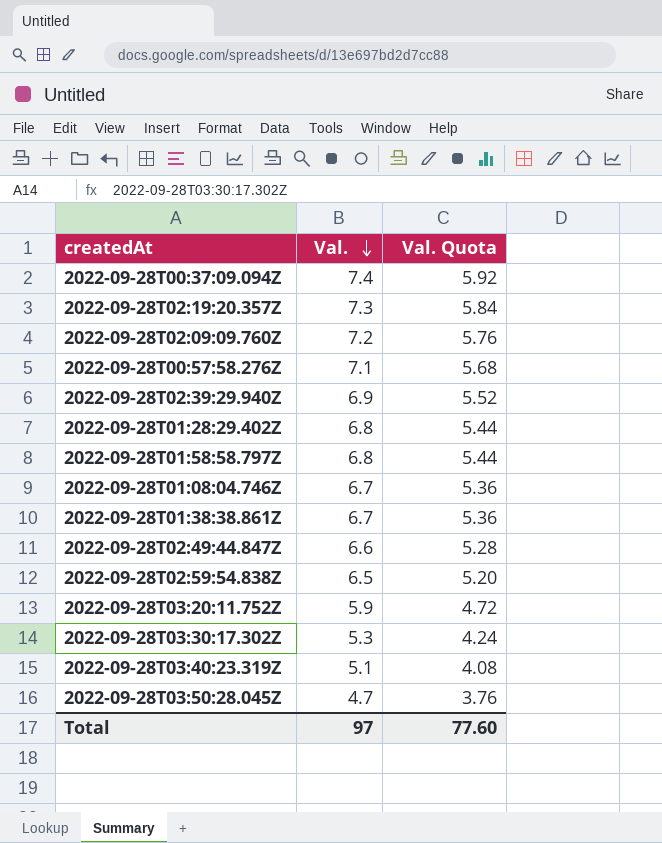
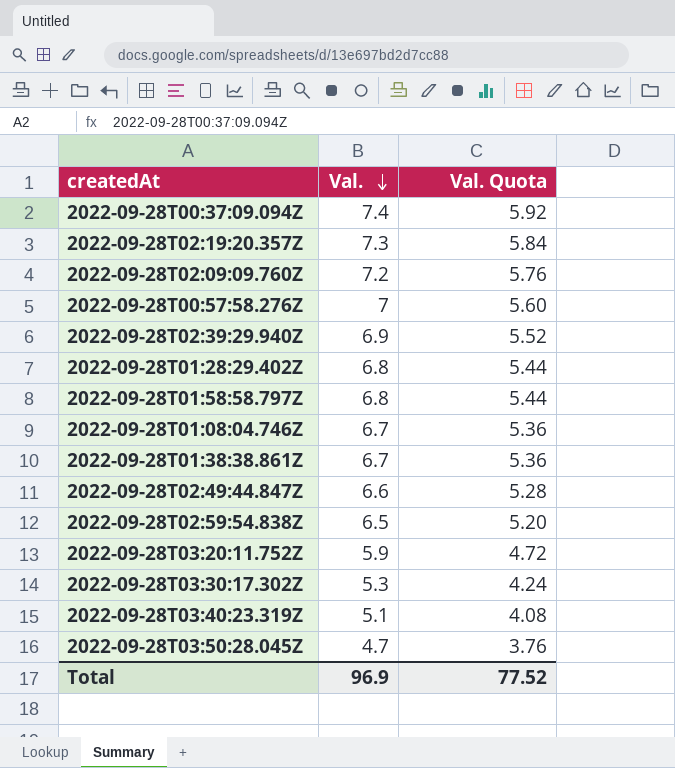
2022-09-28T00:57:58.276Z | Val.: 7.1 -> 7
2022-09-28T00:57:58.276Z | Val. Quota: 5.68 -> 5.60
Total | Val.: 97 -> 96.9
Total | Val. Quota: 77.60 -> 77.52

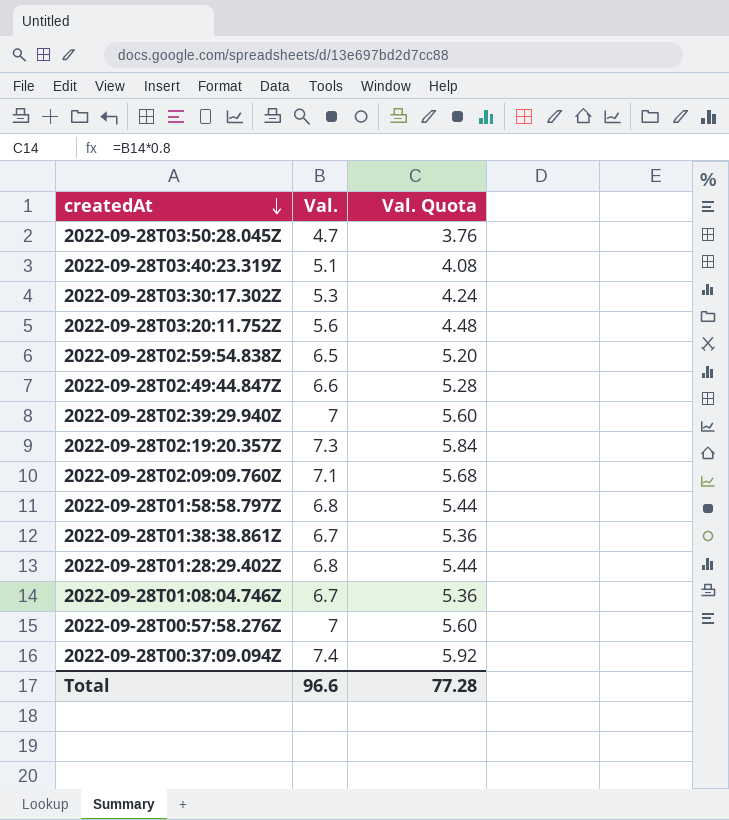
row order: Val. descending -> createdAt descending
2022-09-28T03:20:11.752Z | Val.: 5.9 -> 5.6
2022-09-28T03:20:11.752Z | Val. Quota: 4.72 -> 4.48
2022-09-28T02:39:29.940Z | Val.: 6.9 -> 7
2022-09-28T02:39:29.940Z | Val. Quota: 5.52 -> 5.60
2022-09-28T02:09:09.760Z | Val.: 7.2 -> 7.1
2022-09-28T02:09:09.760Z | Val. Quota: 5.76 -> 5.68
Total | Val.: 96.9 -> 96.6
Total | Val. Quota: 77.52 -> 77.28

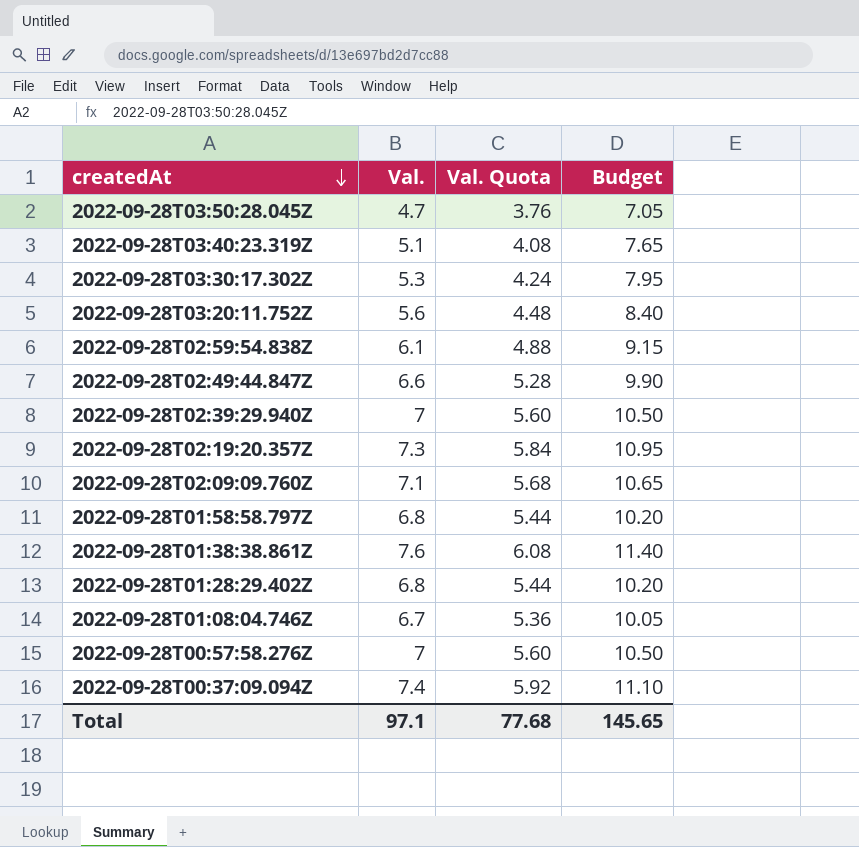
column Budget | formula: none -> [Val.] * 1.5
2022-09-28T02:59:54.838Z | Val.: 6.5 -> 6.1
2022-09-28T02:59:54.838Z | Val. Quota: 5.20 -> 4.88
2022-09-28T01:38:38.861Z | Val.: 6.7 -> 7.6
2022-09-28T01:38:38.861Z | Val. Quota: 5.36 -> 6.08
Total | Val.: 96.6 -> 97.1
Total | Val. Quota: 77.28 -> 77.68

